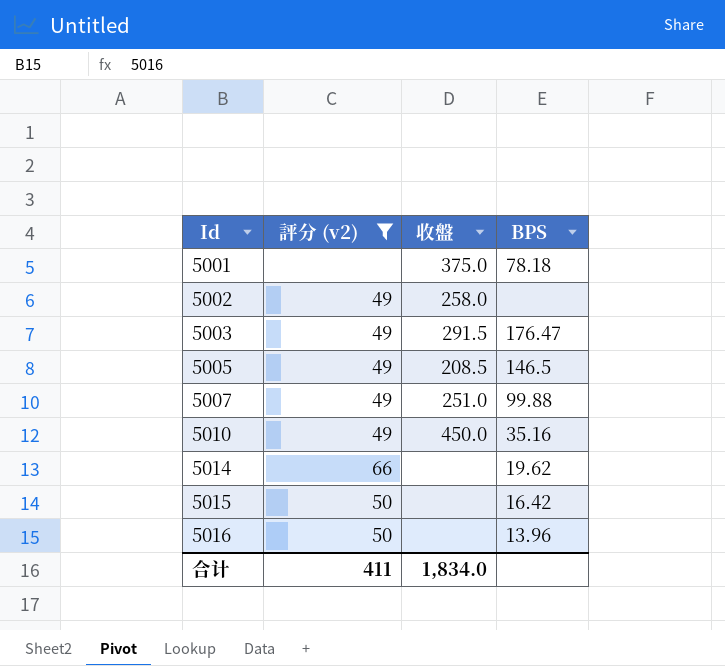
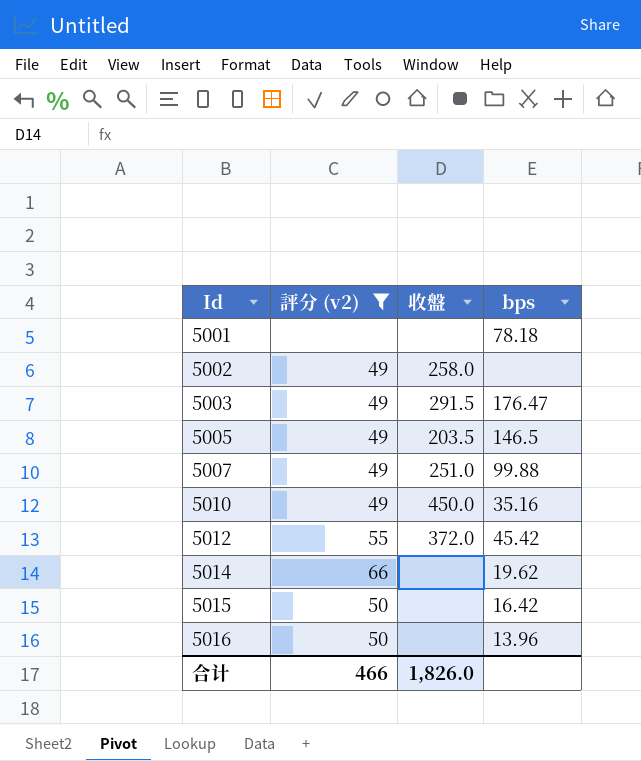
column name: BPS -> bps
5001 | 收盤: 375.0 -> none
5005 | 收盤: 208.5 -> 203.5
row 5012: none -> 55 | 372.0 | 45.42
合计 | 評分 (v2): 411 -> 466
合计 | 收盤: 1,834.0 -> 1,826.0

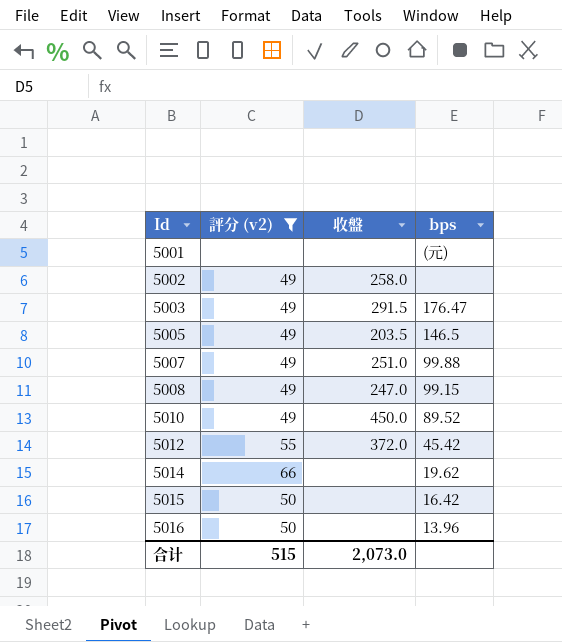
5001 | bps: 78.18 -> (元)
row 5008: none -> 49 | 247.0 | 99.15
5010 | bps: 35.16 -> 89.52
合计 | 評分 (v2): 466 -> 515
合计 | 收盤: 1,826.0 -> 2,073.0

